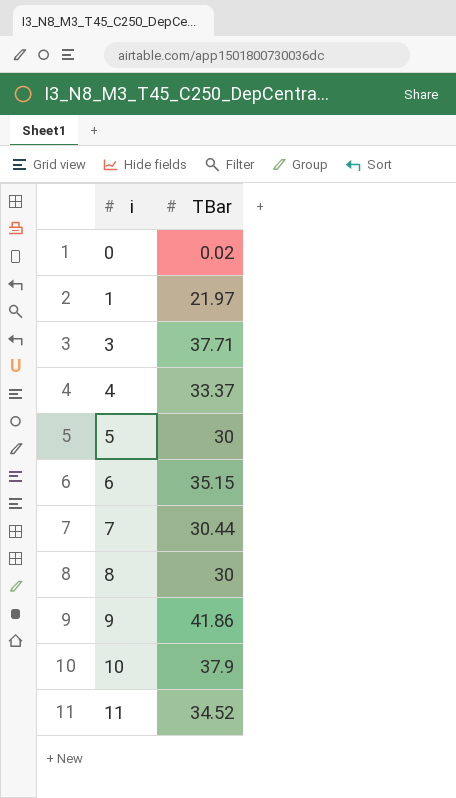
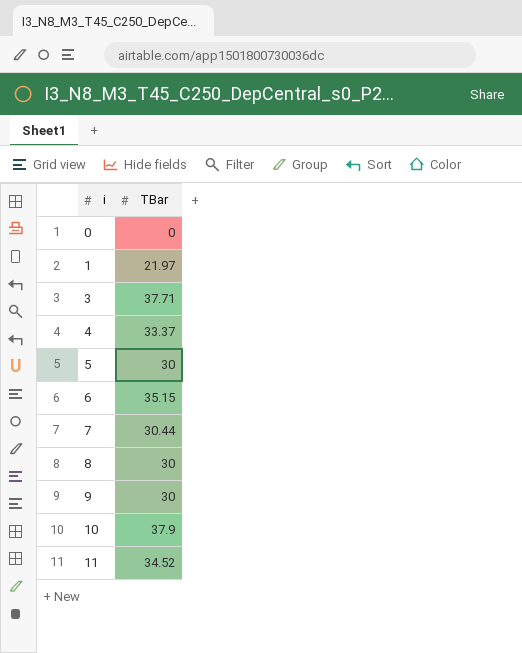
0 | TBar: 0.02 -> 0
9 | TBar: 41.86 -> 30

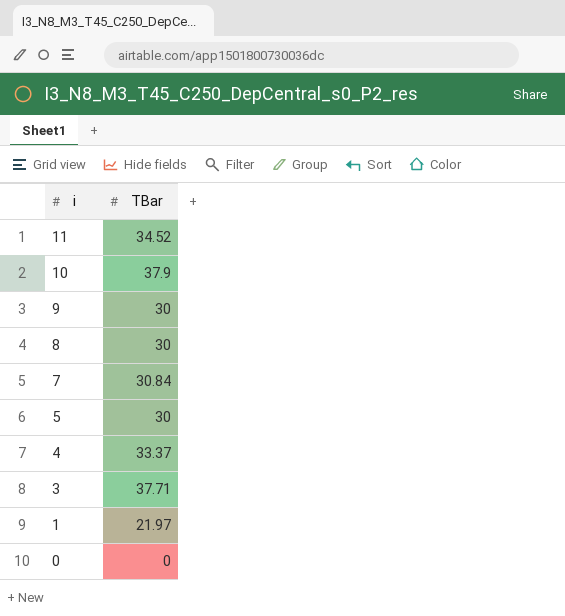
row order: i ascending -> i descending
row 6: 35.15 -> none
7 | TBar: 30.44 -> 30.84

